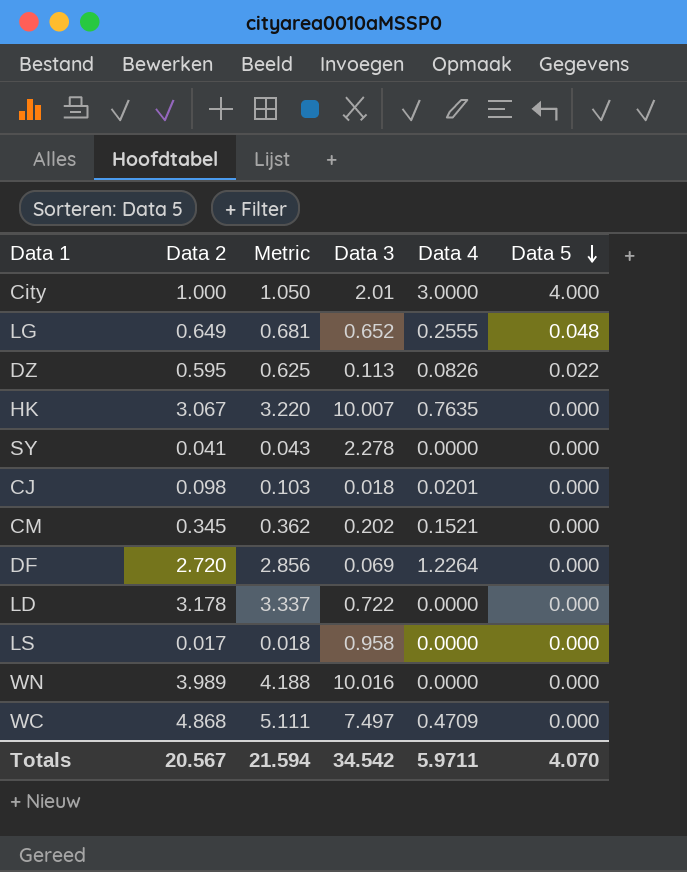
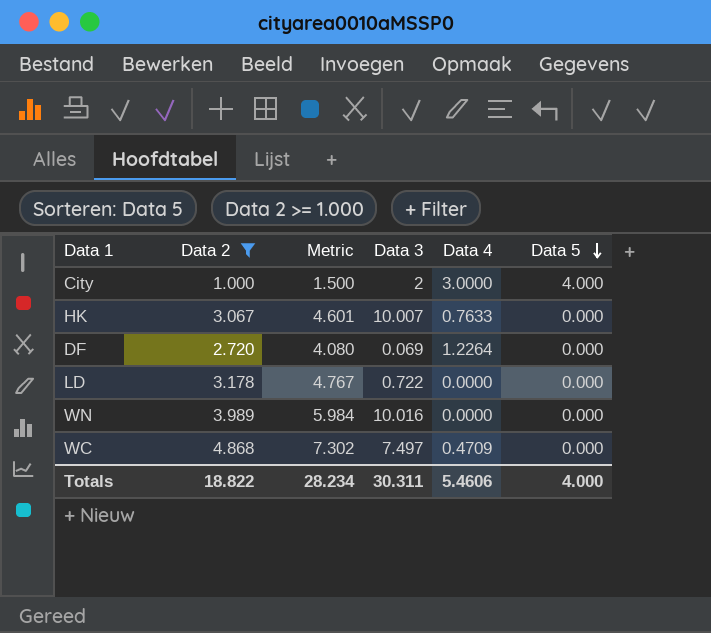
filter: none -> Data 2 >= 1.000
column Metric | formula: [Data 2] * 1.05 -> [Data 2] * 1.5
City | Data 3: 2.01 -> 2
HK | Data 4: 0.7635 -> 0.7633
Totals | Data 2: 20.567 -> 18.822
Totals | Metric: 21.594 -> 28.234
Totals | Data 3: 34.542 -> 30.311
Totals | Data 4: 5.9711 -> 5.4606
Totals | Data 5: 4.070 -> 4.000

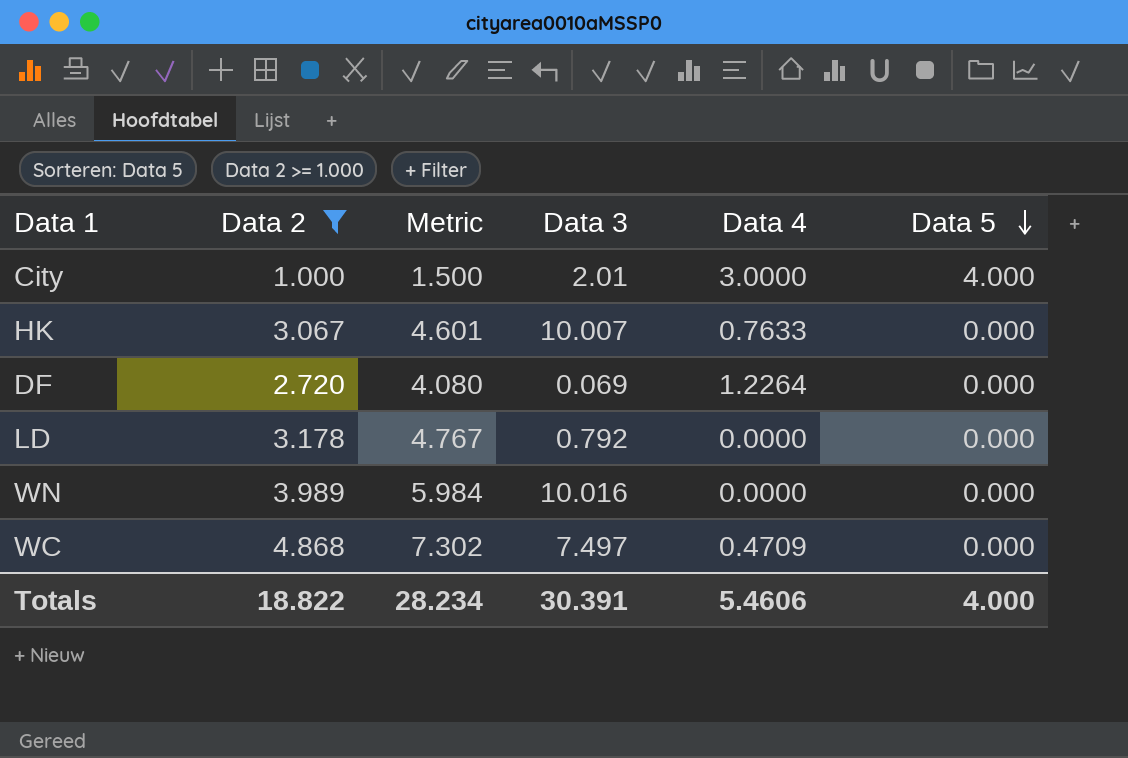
City | Data 3: 2 -> 2.01
LD | Data 3: 0.722 -> 0.792
Totals | Data 3: 30.311 -> 30.391

